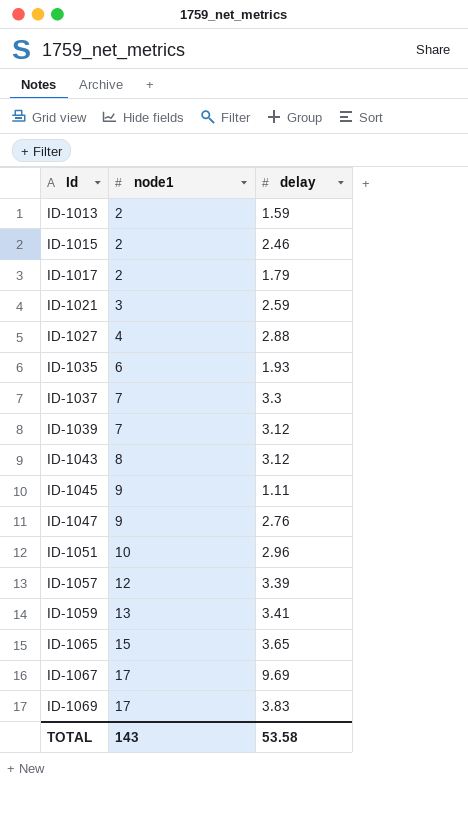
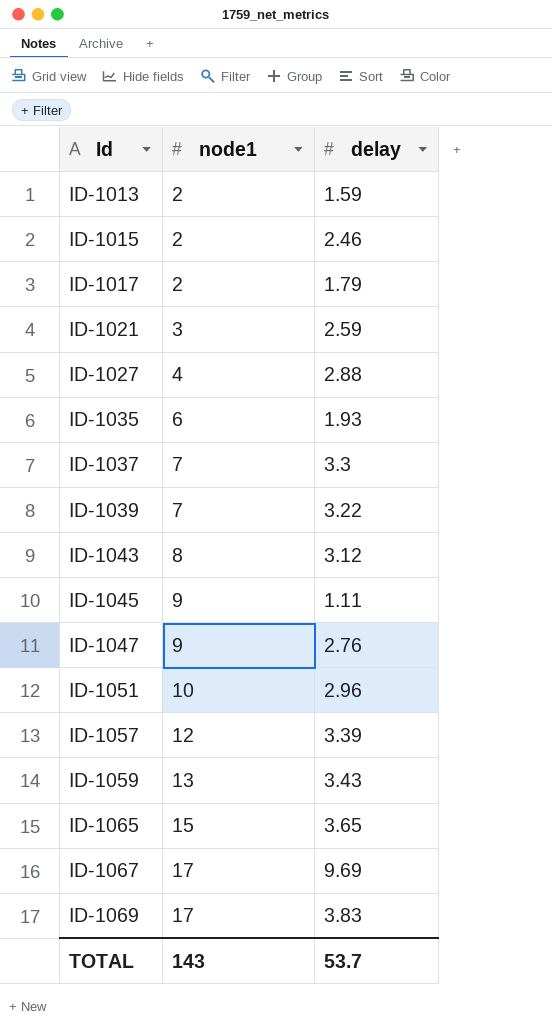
ID-1039 | delay: 3.12 -> 3.22
ID-1059 | delay: 3.41 -> 3.43
TOTAL | delay: 53.58 -> 53.7

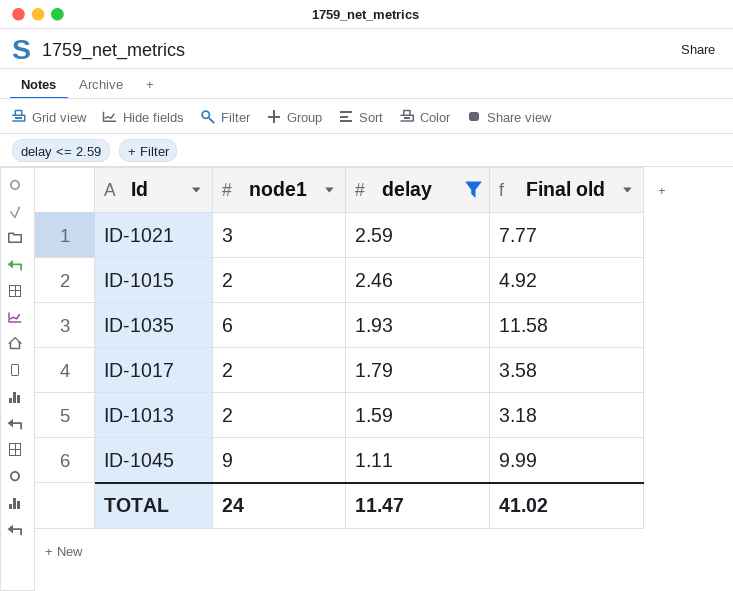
filter: none -> delay <= 2.59
row order: Id ascending -> delay descending
column Final old | formula: none -> [node1] * [delay]
TOTAL | node1: 143 -> 24
TOTAL | delay: 53.7 -> 11.47

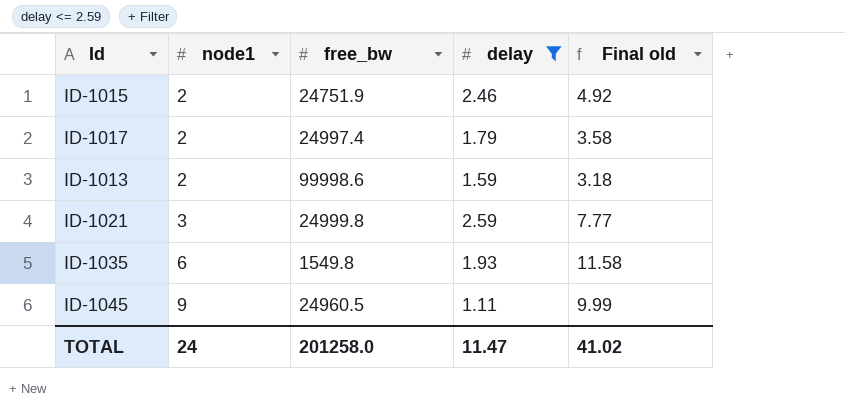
row order: delay descending -> node1 ascending
column free_bw | position: none -> 3

